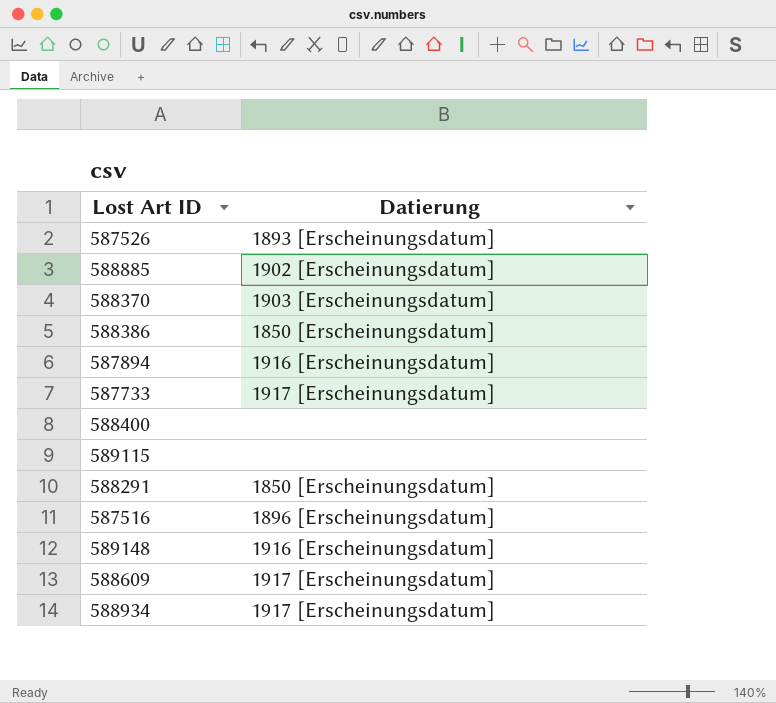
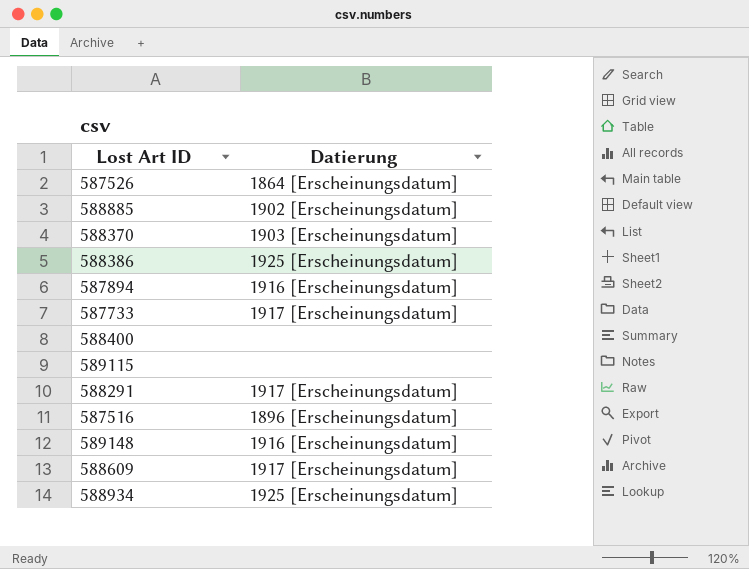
587526 | Datierung: 1893 [Erscheinungsdatum] -> 1864 [Erscheinungsdatum]
588386 | Datierung: 1850 [Erscheinungsdatum] -> 1925 [Erscheinungsdatum]
588291 | Datierung: 1850 [Erscheinungsdatum] -> 1917 [Erscheinungsdatum]
588934 | Datierung: 1917 [Erscheinungsdatum] -> 1925 [Erscheinungsdatum]

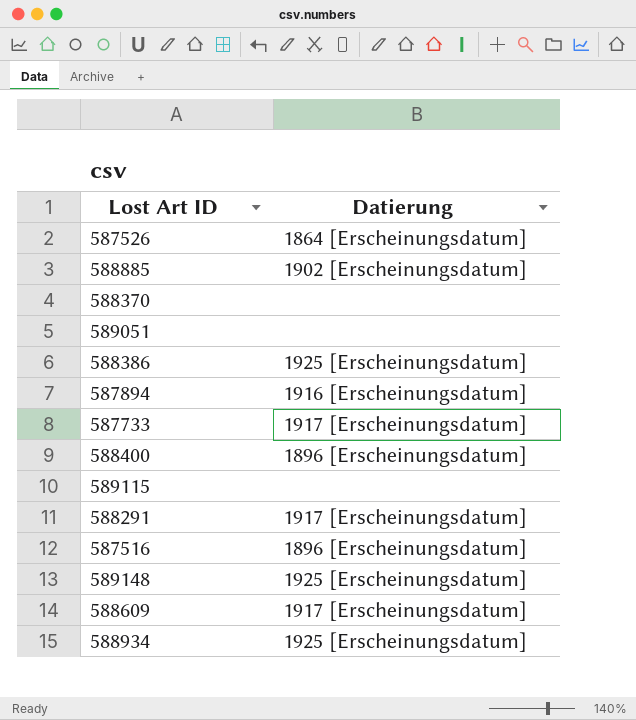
588370 | Datierung: 1903 [Erscheinungsdatum] -> none
row 589051: none -> none
588400 | Datierung: none -> 1896 [Erscheinungsdatum]
589148 | Datierung: 1916 [Erscheinungsdatum] -> 1925 [Erscheinungsdatum]

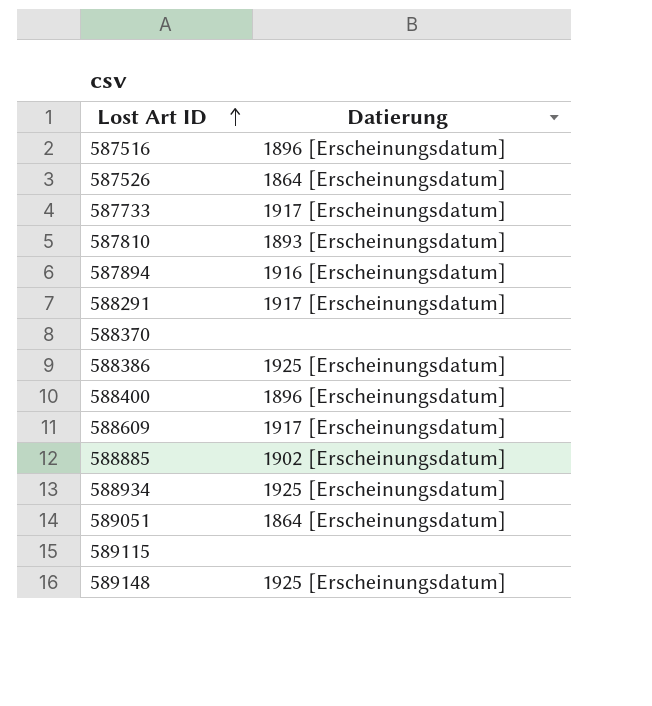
row order: none -> Lost Art ID ascending
row 587810: none -> 1893 [Erscheinungsdatum]
589051 | Datierung: none -> 1864 [Erscheinungsdatum]

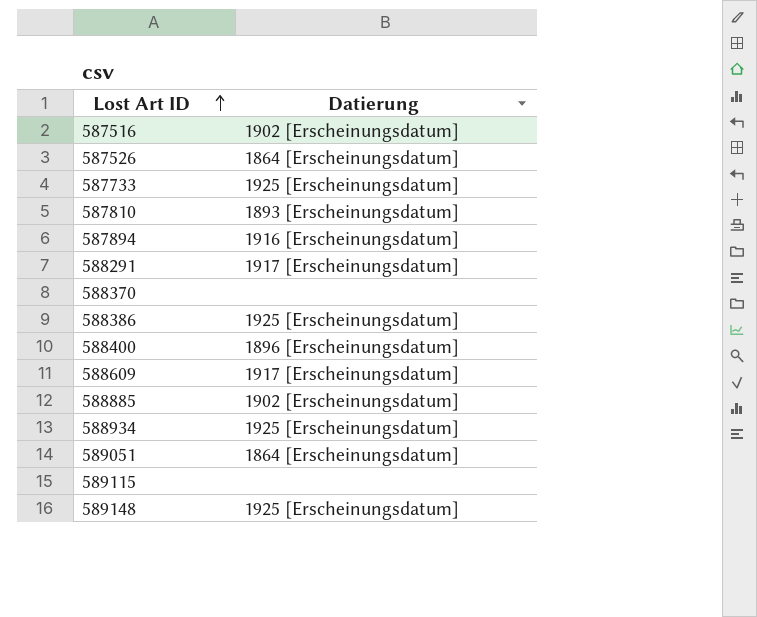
587516 | Datierung: 1896 [Erscheinungsdatum] -> 1902 [Erscheinungsdatum]
587733 | Datierung: 1917 [Erscheinungsdatum] -> 1925 [Erscheinungsdatum]

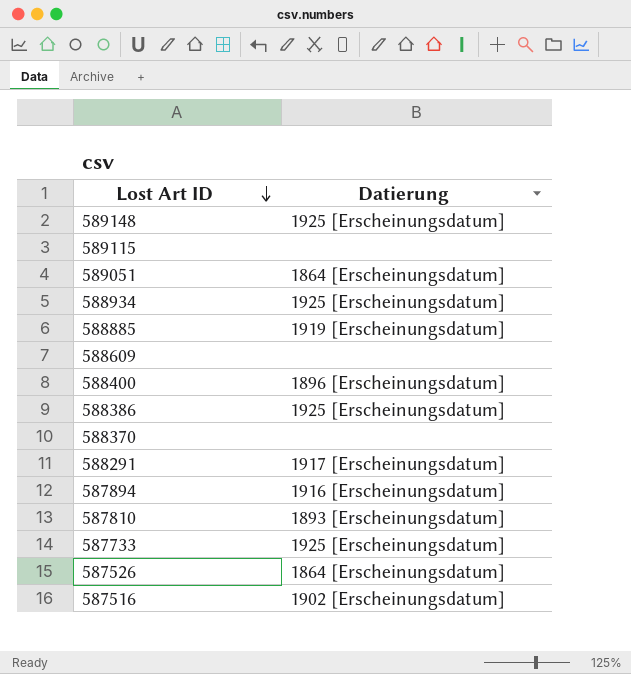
row order: Lost Art ID ascending -> Lost Art ID descending
588885 | Datierung: 1902 [Erscheinungsdatum] -> 1919 [Erscheinungsdatum]
588609 | Datierung: 1917 [Erscheinungsdatum] -> none

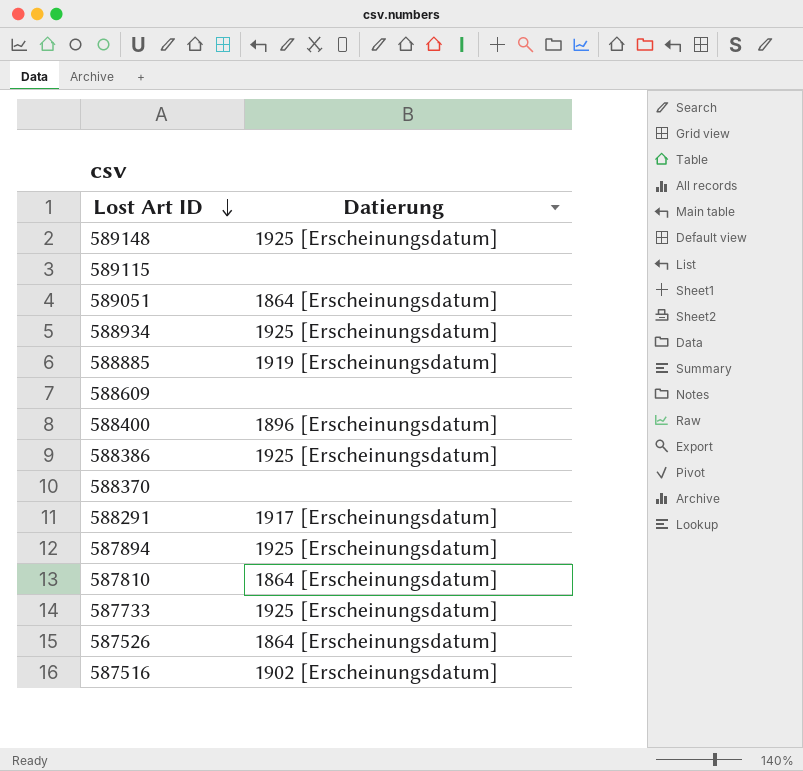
587894 | Datierung: 1916 [Erscheinungsdatum] -> 1925 [Erscheinungsdatum]
587810 | Datierung: 1893 [Erscheinungsdatum] -> 1864 [Erscheinungsdatum]

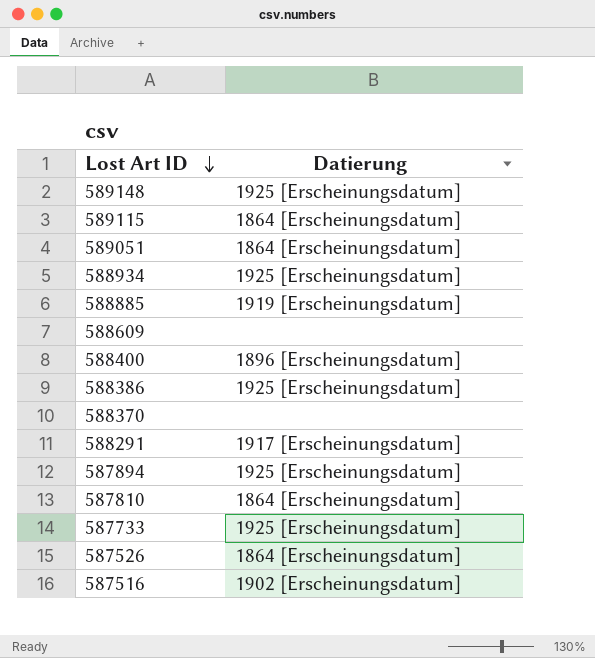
589115 | Datierung: none -> 1864 [Erscheinungsdatum]

